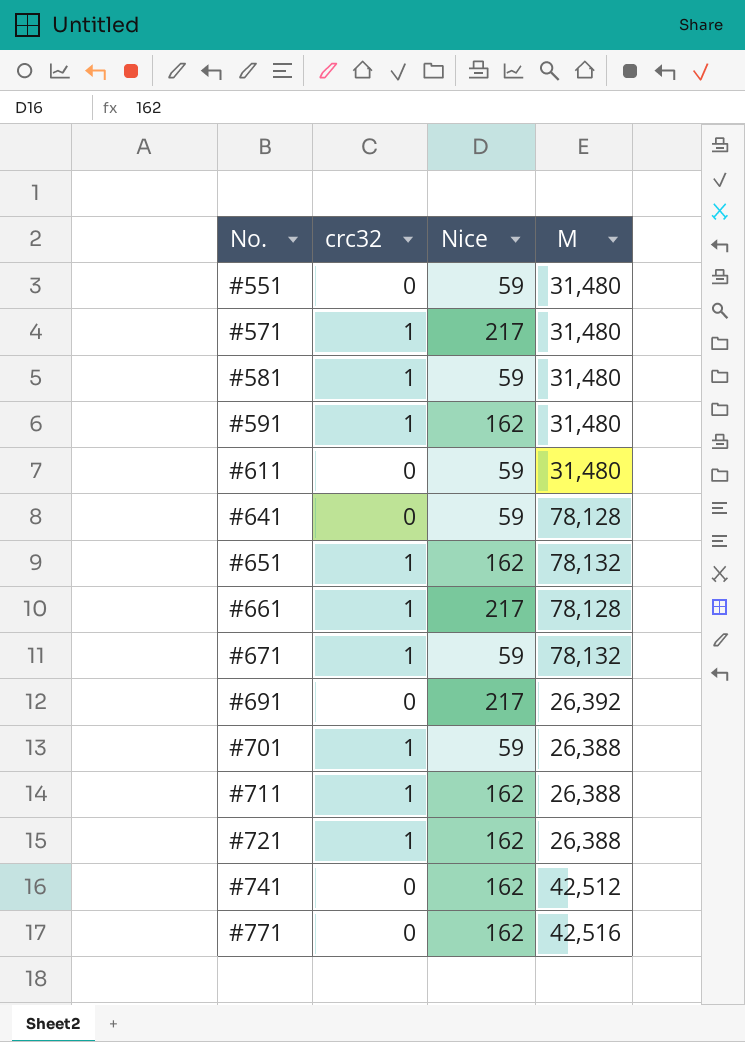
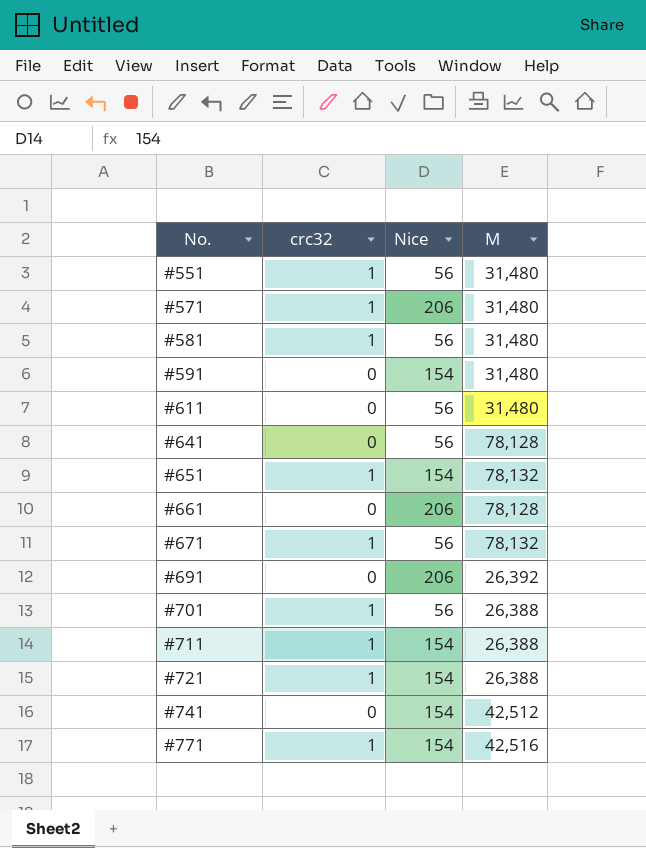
#551 | crc32: 0 -> 1
#551 | Nice: 59 -> 56
#571 | Nice: 217 -> 206
#581 | Nice: 59 -> 56
#591 | crc32: 1 -> 0
#591 | Nice: 162 -> 154
#611 | Nice: 59 -> 56
#641 | Nice: 59 -> 56
#651 | Nice: 162 -> 154
#661 | crc32: 1 -> 0
#661 | Nice: 217 -> 206
#671 | Nice: 59 -> 56
#691 | Nice: 217 -> 206
#701 | Nice: 59 -> 56
#711 | Nice: 162 -> 154
#721 | Nice: 162 -> 154
#741 | Nice: 162 -> 154
#771 | crc32: 0 -> 1
#771 | Nice: 162 -> 154

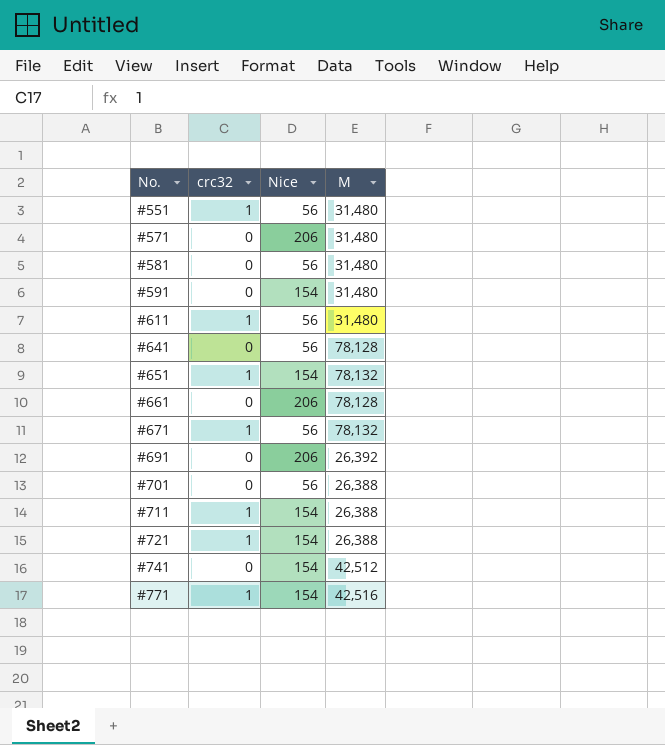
#571 | crc32: 1 -> 0
#581 | crc32: 1 -> 0
#611 | crc32: 0 -> 1
#701 | crc32: 1 -> 0

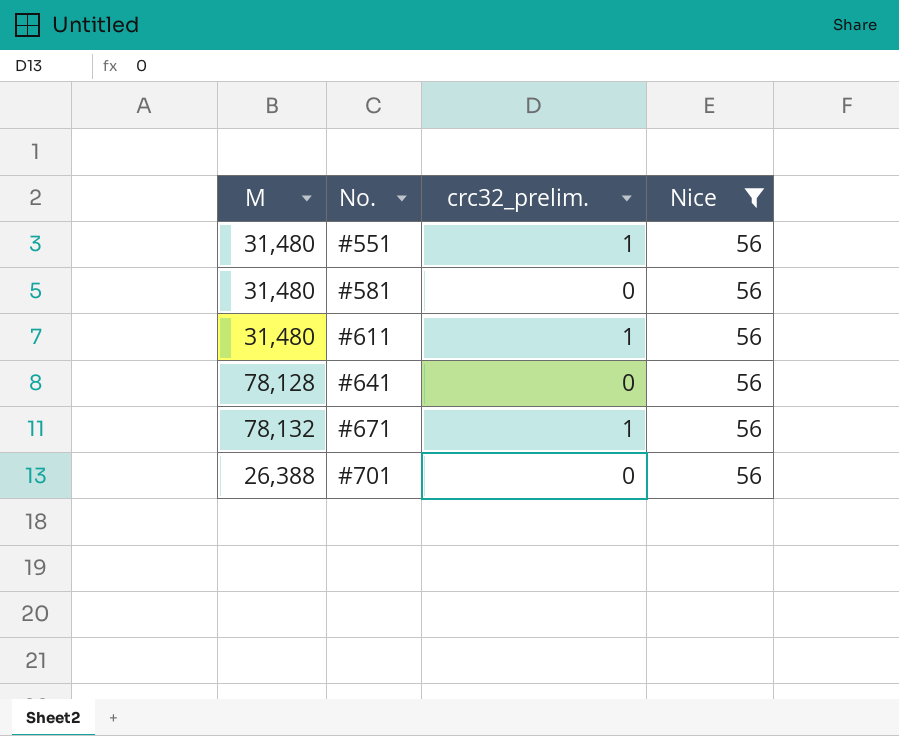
filter: none -> Nice = 56
column M | position: 4 -> 1
column name: crc32 -> crc32_prelim.

